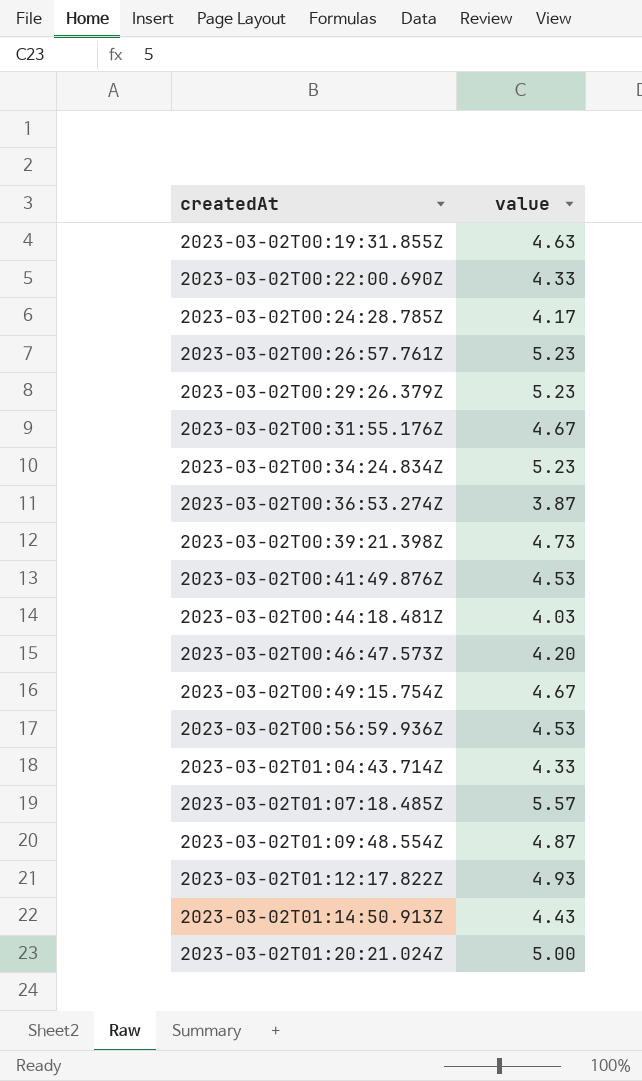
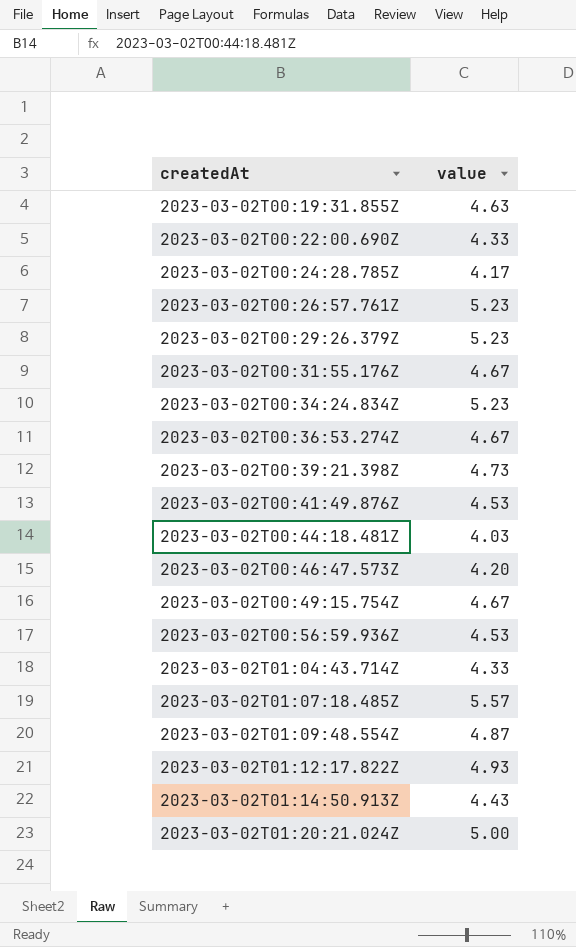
2023-03-02T00:36:53.274Z | value: 3.87 -> 4.67

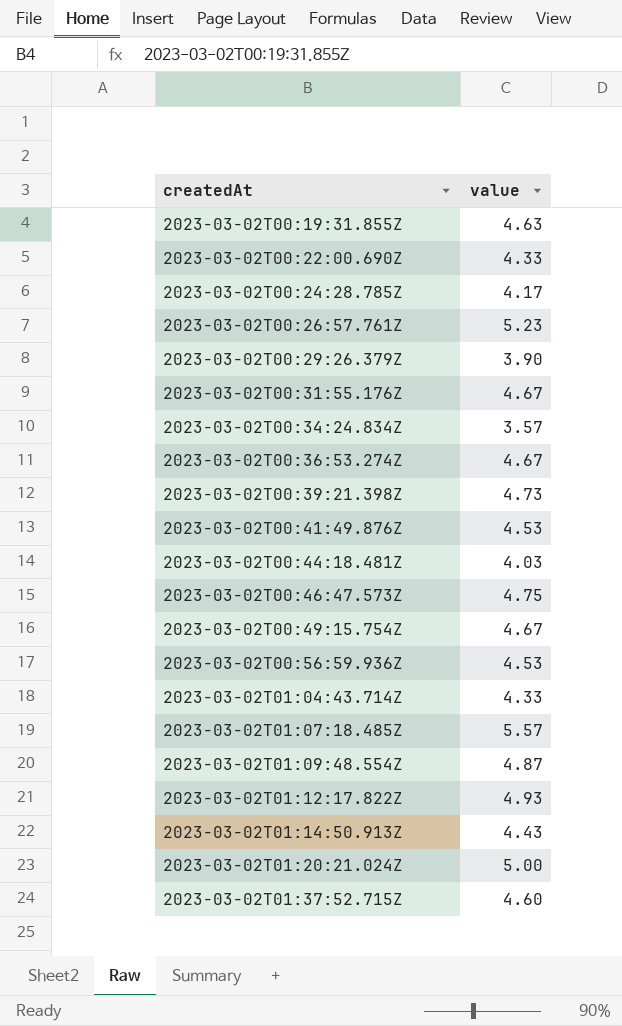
2023-03-02T00:29:26.379Z | value: 5.23 -> 3.90
2023-03-02T00:34:24.834Z | value: 5.23 -> 3.57
2023-03-02T00:46:47.573Z | value: 4.20 -> 4.75
row 2023-03-02T01:37:52.715Z: none -> 4.60

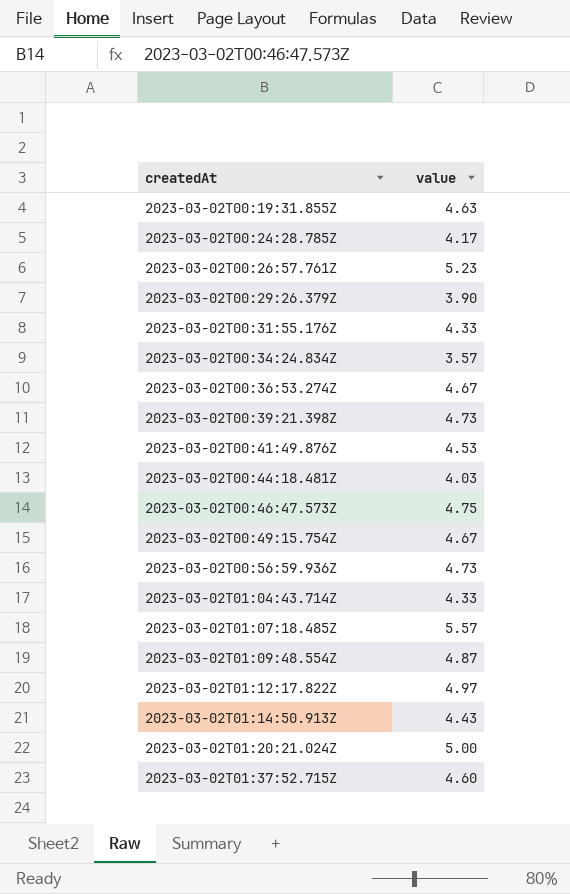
row 2023-03-02T00:22:00.690Z: 4.33 -> none
2023-03-02T00:31:55.176Z | value: 4.67 -> 4.33
2023-03-02T00:56:59.936Z | value: 4.53 -> 4.73
2023-03-02T01:12:17.822Z | value: 4.93 -> 4.97

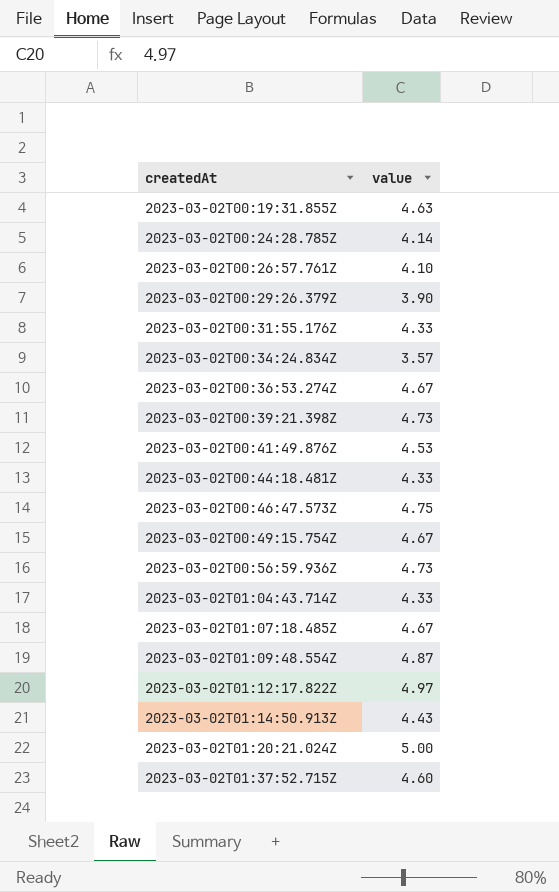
2023-03-02T00:24:28.785Z | value: 4.17 -> 4.14
2023-03-02T00:26:57.761Z | value: 5.23 -> 4.10
2023-03-02T00:44:18.481Z | value: 4.03 -> 4.33
2023-03-02T01:07:18.485Z | value: 5.57 -> 4.67

